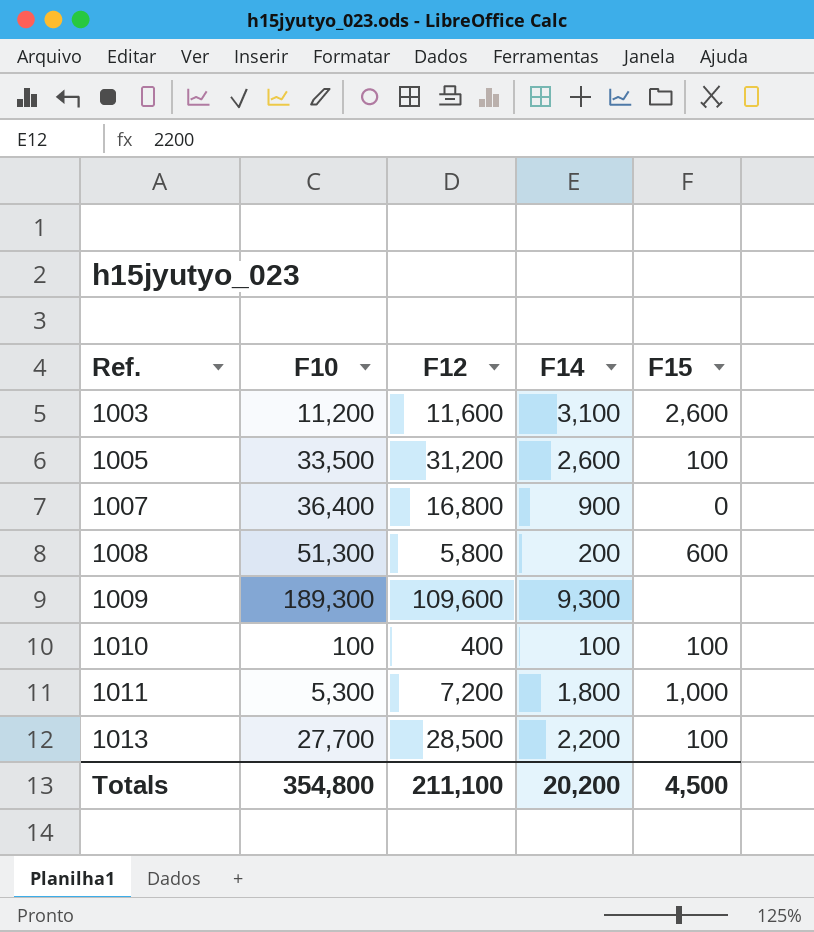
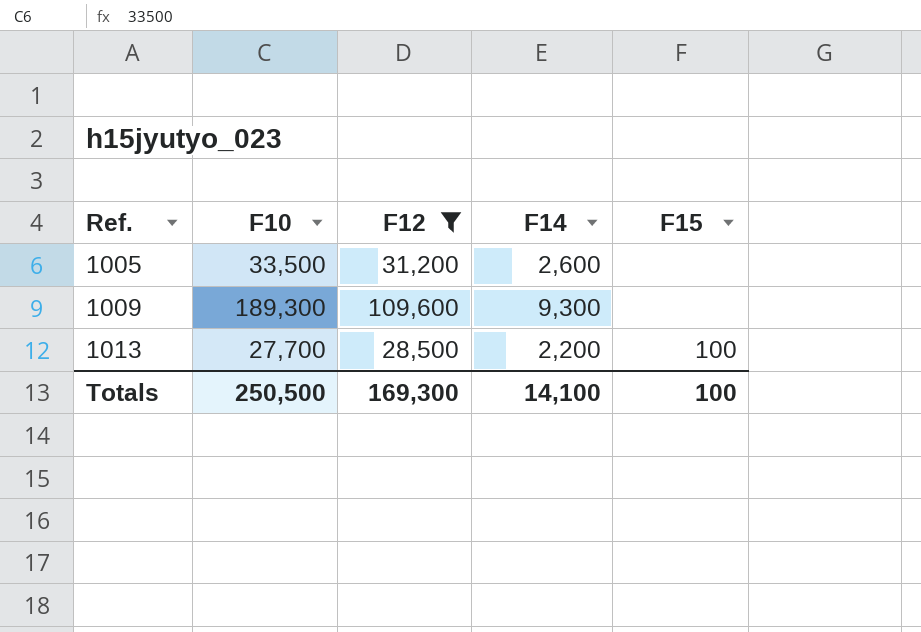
filter: none -> F12 >= 28,500
1005 | F15: 100 -> none
Totals | F10: 354,800 -> 250,500
Totals | F12: 211,100 -> 169,300
Totals | F14: 20,200 -> 14,100
Totals | F15: 4,500 -> 100

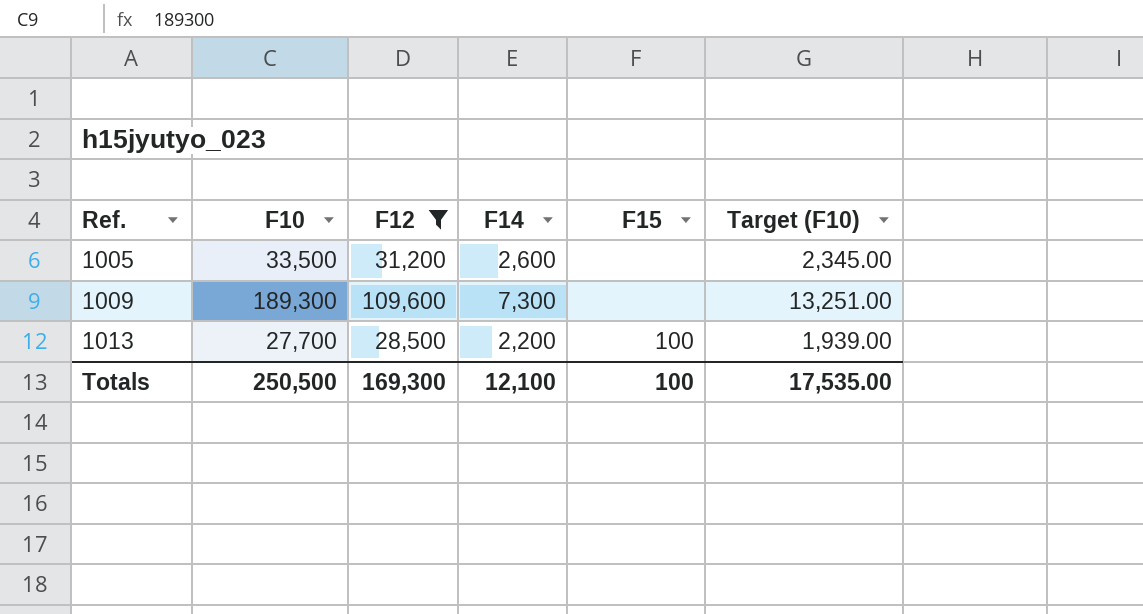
column Target (F10) | formula: none -> [F10] * 0.07
1009 | F14: 9,300 -> 7,300
Totals | F14: 14,100 -> 12,100

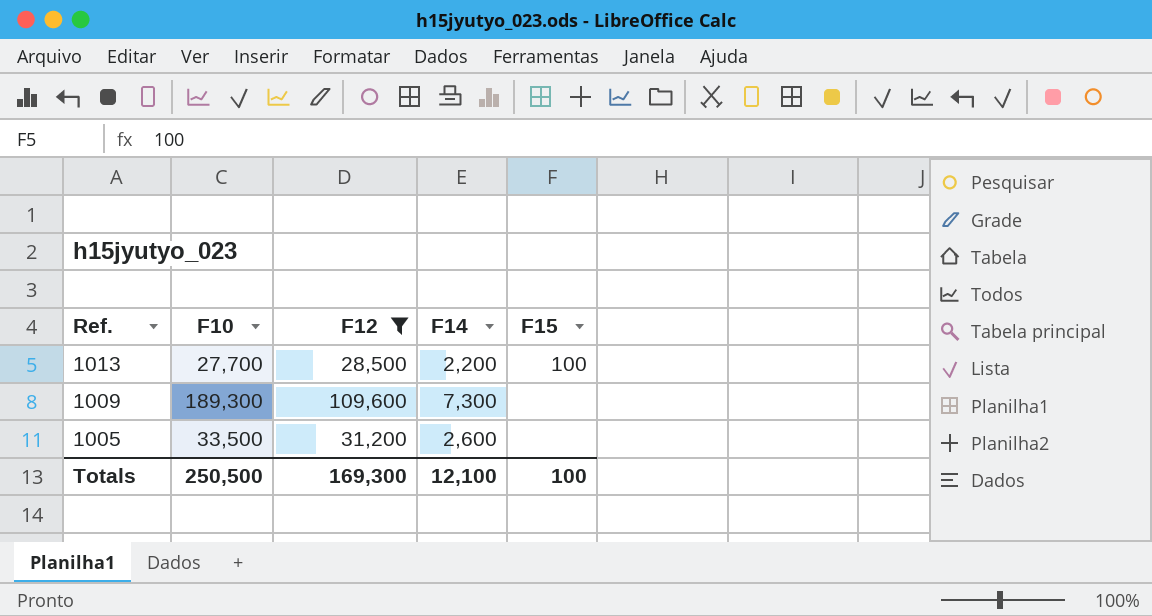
row order: Ref. ascending -> Ref. descending
column Target (F10) | formula: [F10] * 0.07 -> none

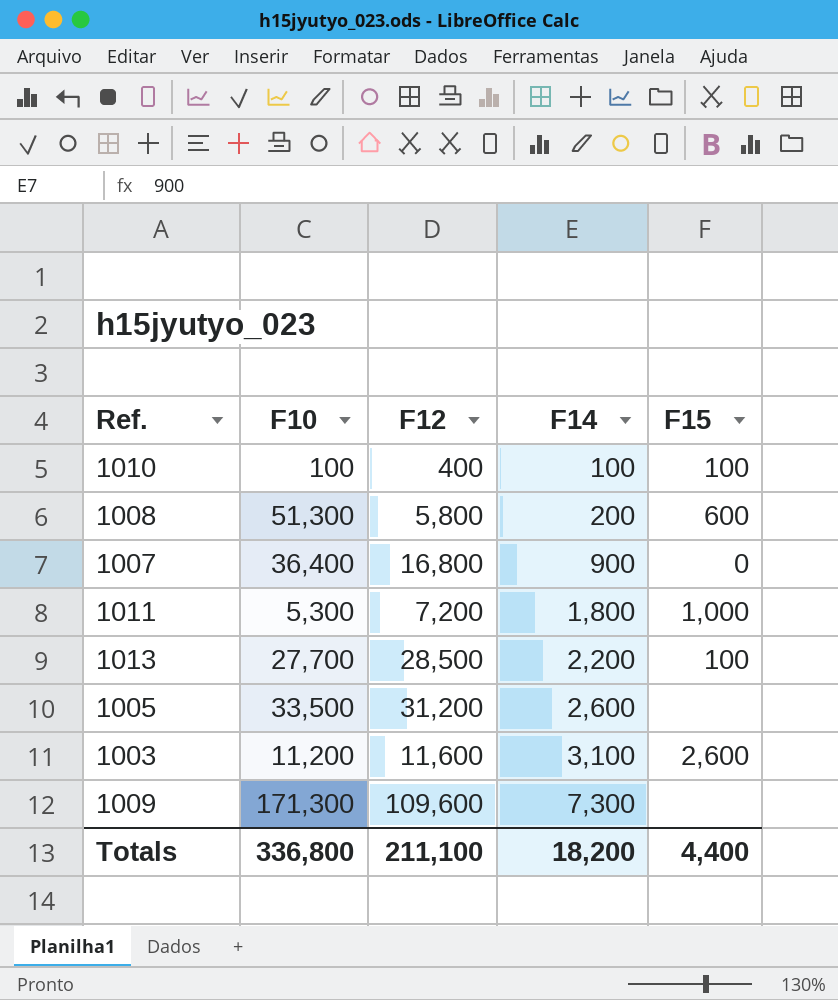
filter: F12 >= 28,500 -> none
row order: Ref. descending -> F14 ascending
1009 | F10: 189,300 -> 171,300
Totals | F10: 250,500 -> 336,800
Totals | F12: 169,300 -> 211,100
Totals | F14: 12,100 -> 18,200
Totals | F15: 100 -> 4,400

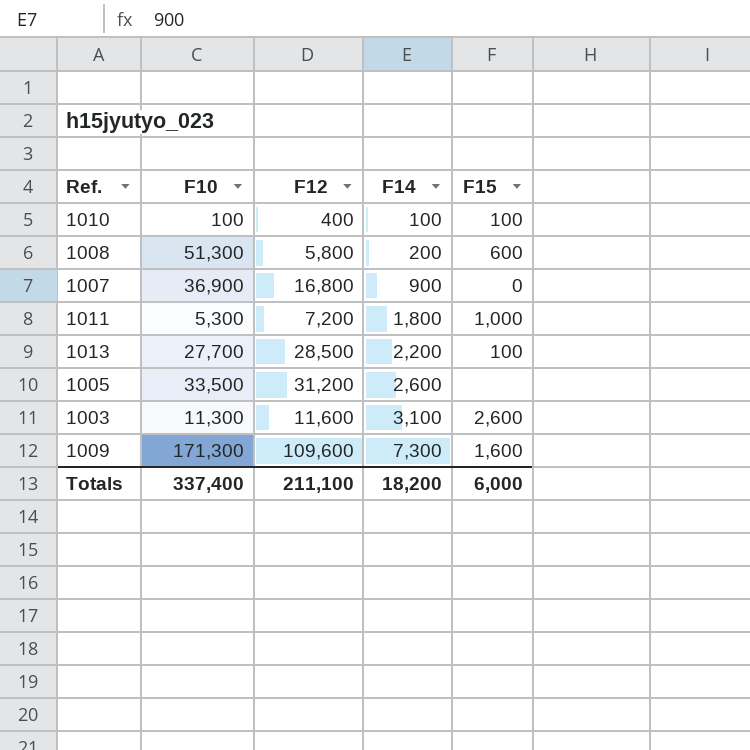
1007 | F10: 36,400 -> 36,900
1003 | F10: 11,200 -> 11,300
1009 | F15: none -> 1,600
Totals | F10: 336,800 -> 337,400
Totals | F15: 4,400 -> 6,000

